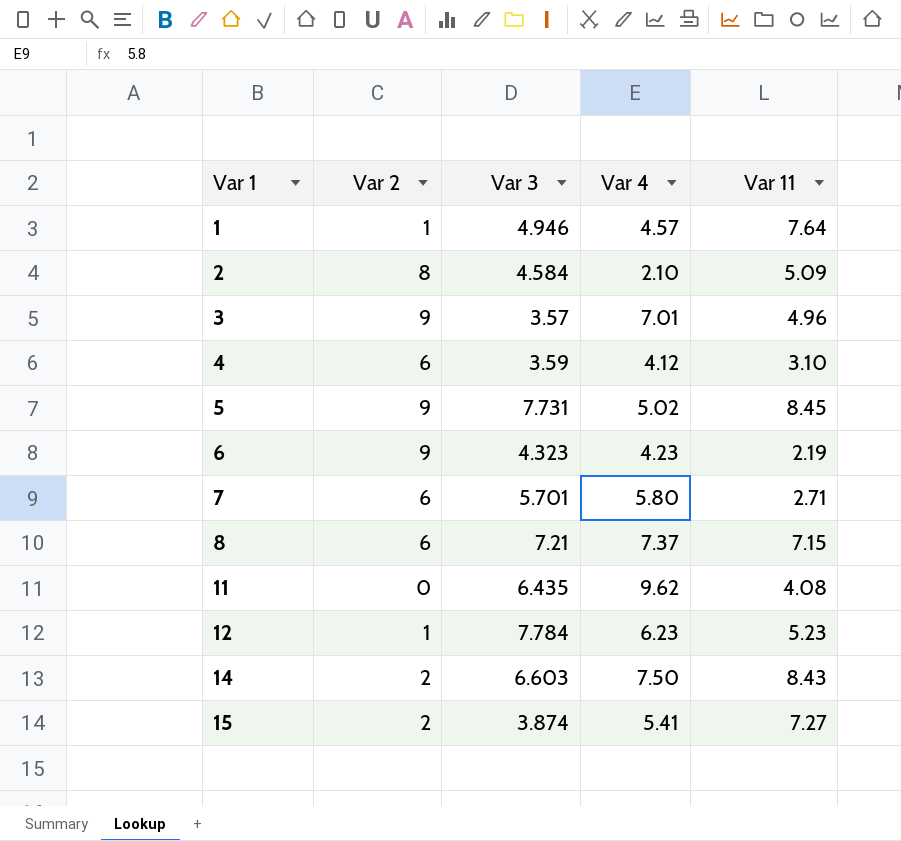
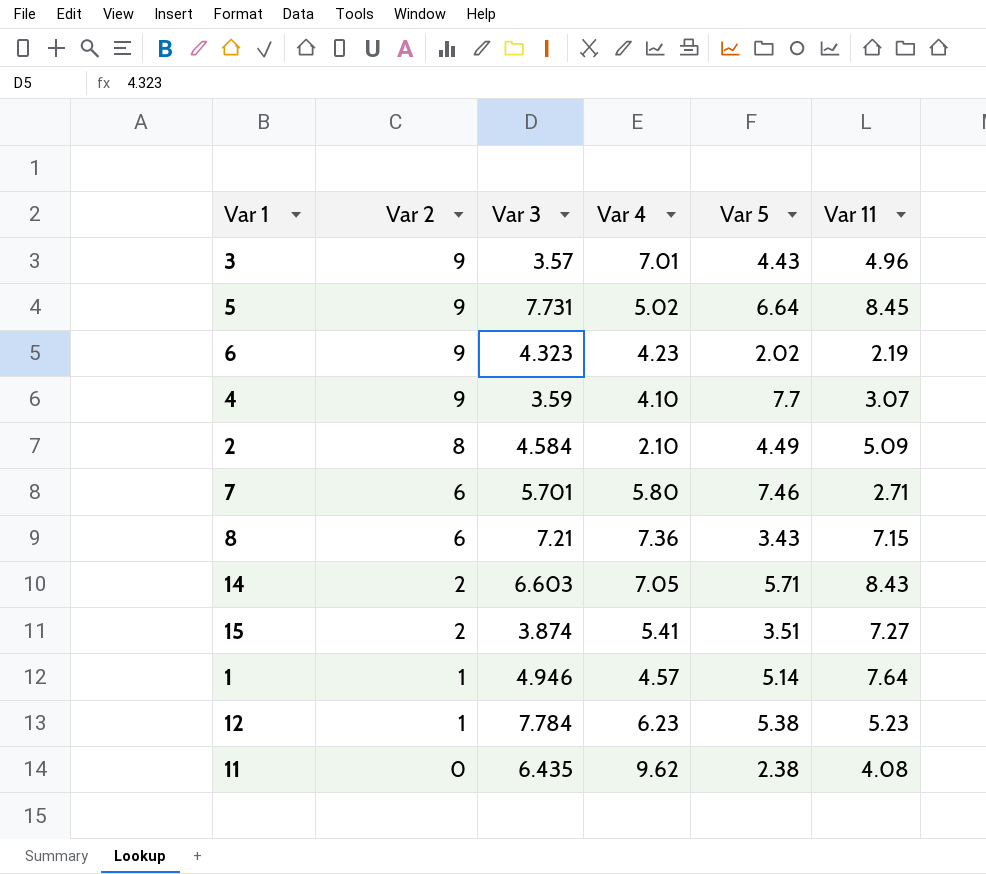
row order: Var 1 ascending -> Var 2 descending
column Var 5 | position: none -> 5
4 | Var 2: 6 -> 9
4 | Var 4: 4.12 -> 4.10
4 | Var 11: 3.10 -> 3.07
8 | Var 4: 7.37 -> 7.36
14 | Var 4: 7.50 -> 7.05

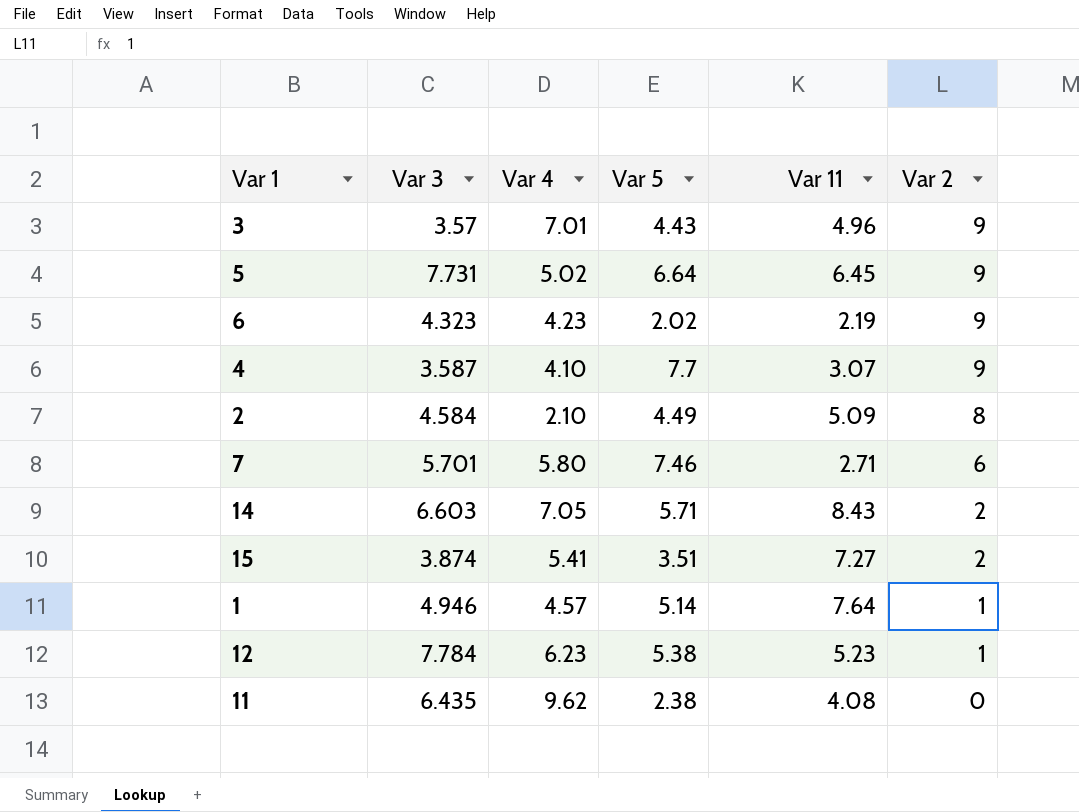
column Var 2 | position: 2 -> 6
row 8: 6 | 7.21 | 7.36 | 3.43 | 7.15 -> none
5 | Var 11: 8.45 -> 6.45
4 | Var 3: 3.59 -> 3.587

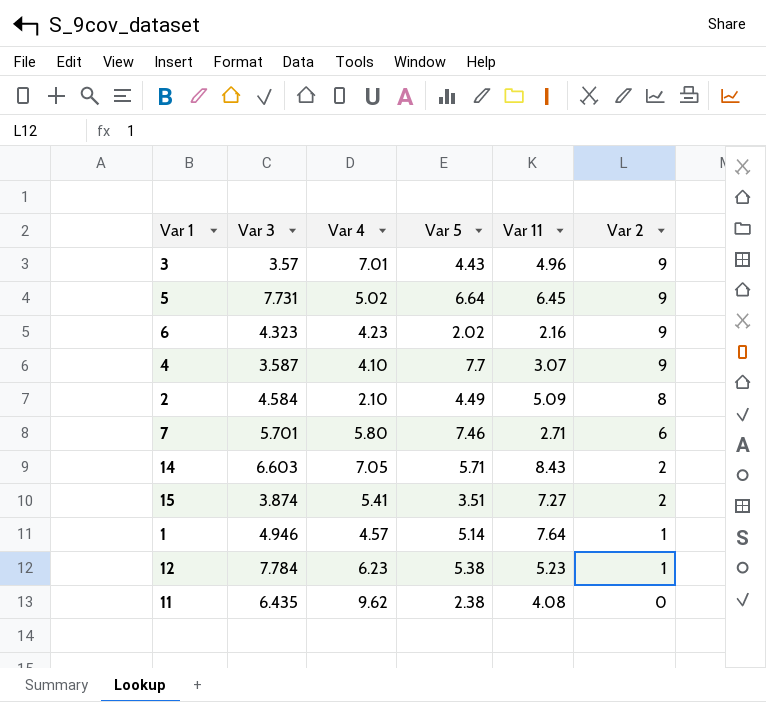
6 | Var 11: 2.19 -> 2.16

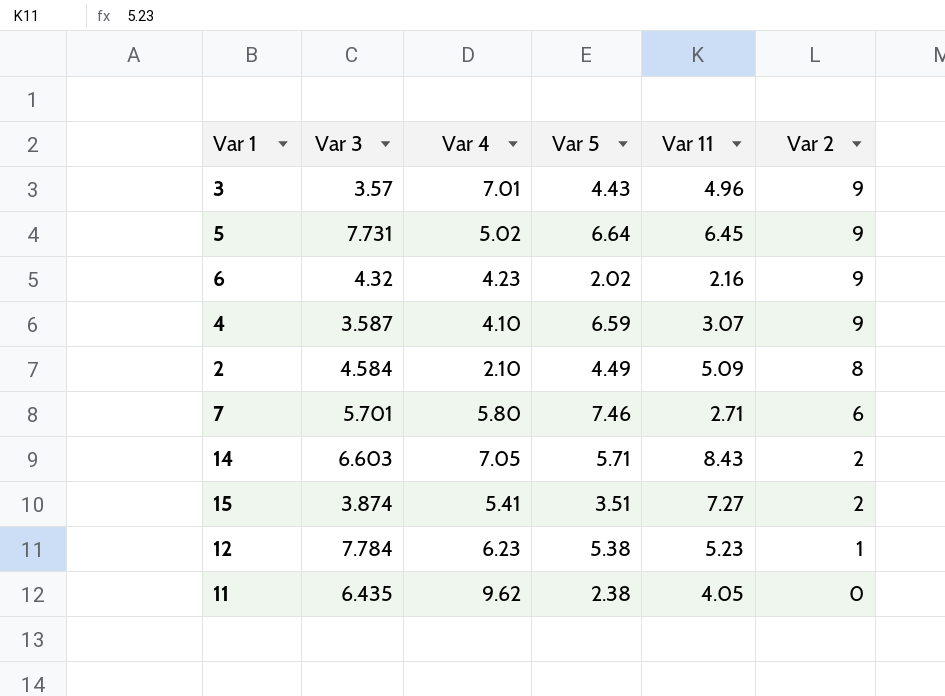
row 1: 4.946 | 4.57 | 5.14 | 7.64 | 1 -> none
6 | Var 3: 4.323 -> 4.32
4 | Var 5: 7.7 -> 6.59
11 | Var 11: 4.08 -> 4.05

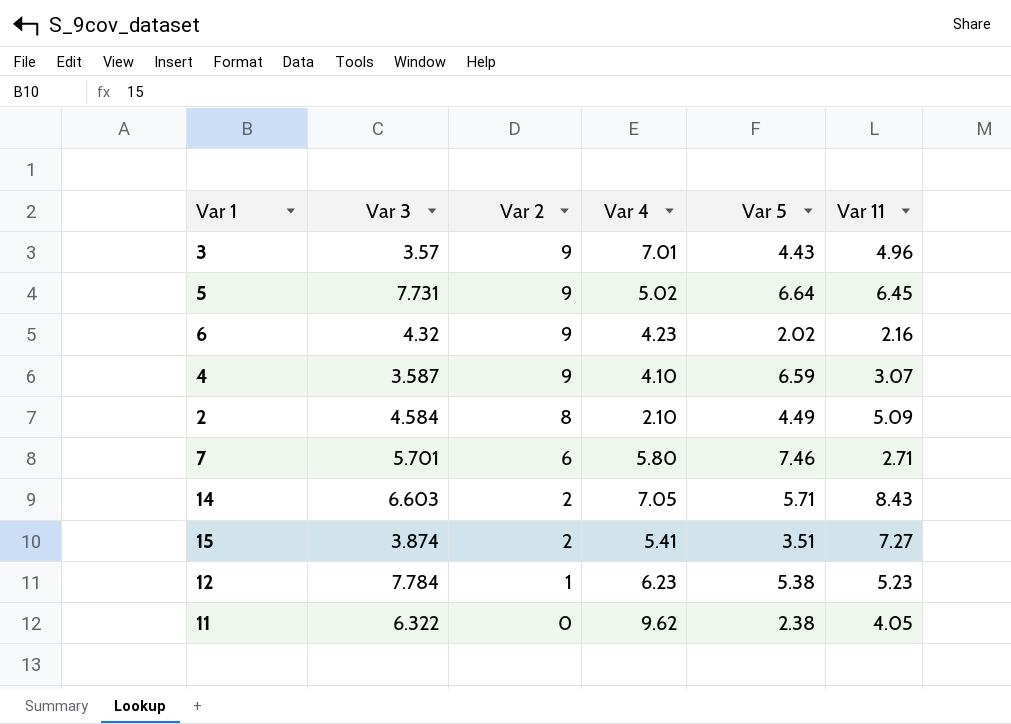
column Var 2 | position: 6 -> 3
11 | Var 3: 6.435 -> 6.322

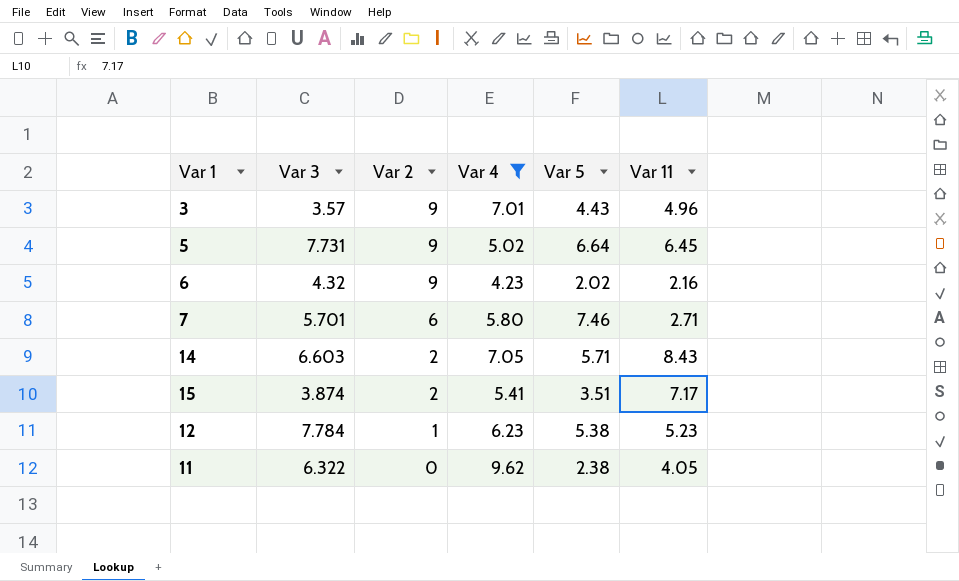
filter: none -> Var 4 >= 4.23
15 | Var 11: 7.27 -> 7.17

